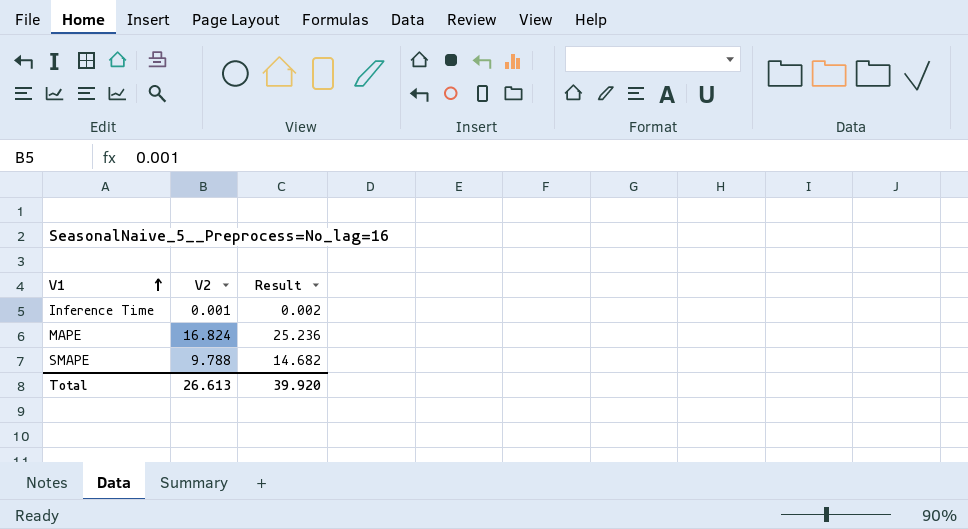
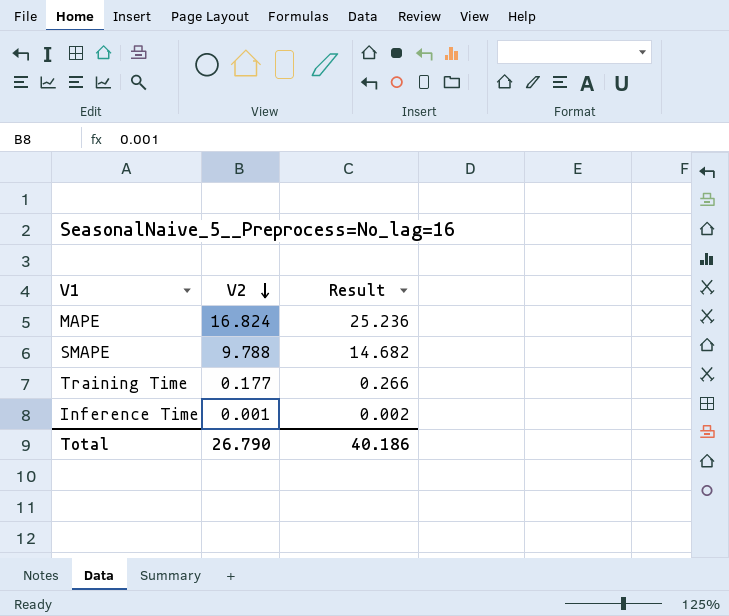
row order: V1 ascending -> V2 descending
row Training Time: none -> 0.177 | 0.266
Total | V2: 26.613 -> 26.790
Total | Result: 39.920 -> 40.186

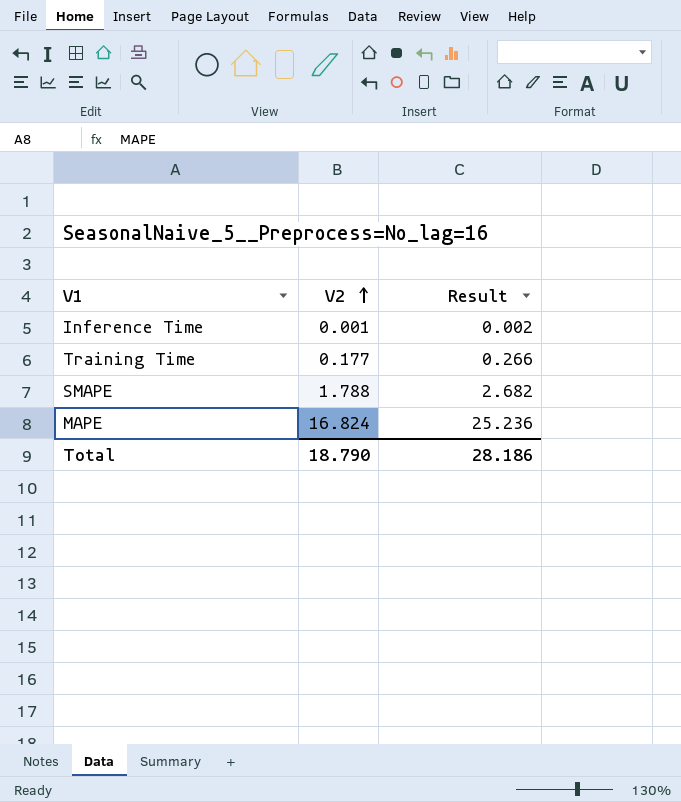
row order: V2 descending -> V2 ascending
SMAPE | V2: 9.788 -> 1.788
SMAPE | Result: 14.682 -> 2.682
Total | V2: 26.790 -> 18.790
Total | Result: 40.186 -> 28.186

